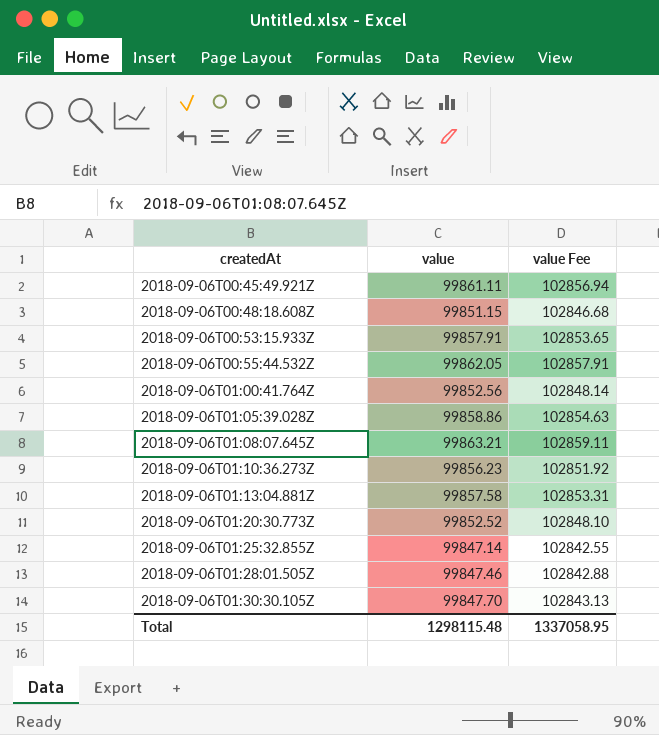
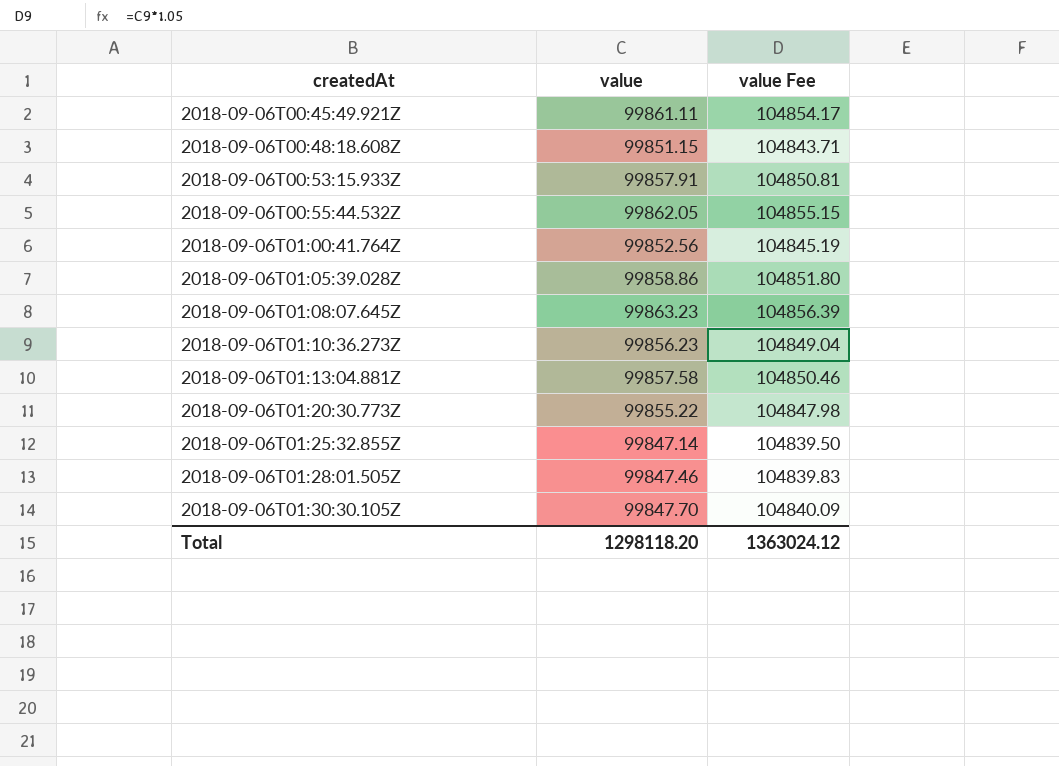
column value Fee | formula: [value] * 1.03 -> [value] * 1.05
2018-09-06T01:08:07.645Z | value: 99863.21 -> 99863.23
2018-09-06T01:20:30.773Z | value: 99852.52 -> 99855.22
Total | value: 1298115.48 -> 1298118.20
Total | value Fee: 1337058.95 -> 1363024.12

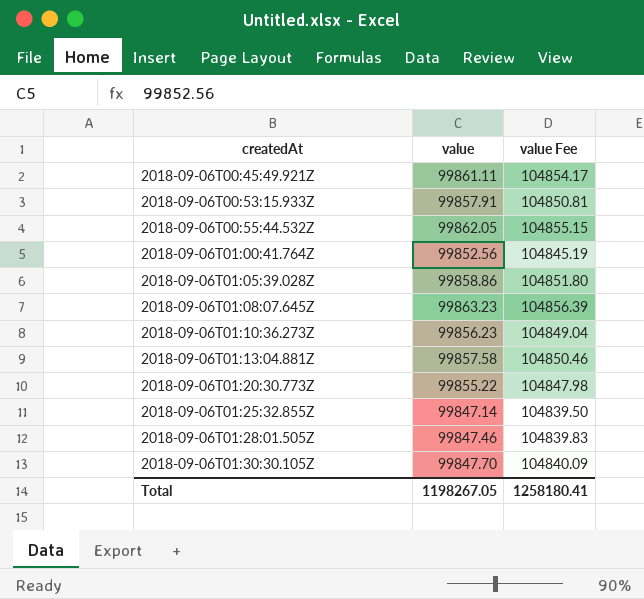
row 2018-09-06T00:48:18.608Z: 99851.15 | 104843.71 -> none
Total | value: 1298118.20 -> 1198267.05
Total | value Fee: 1363024.12 -> 1258180.41

